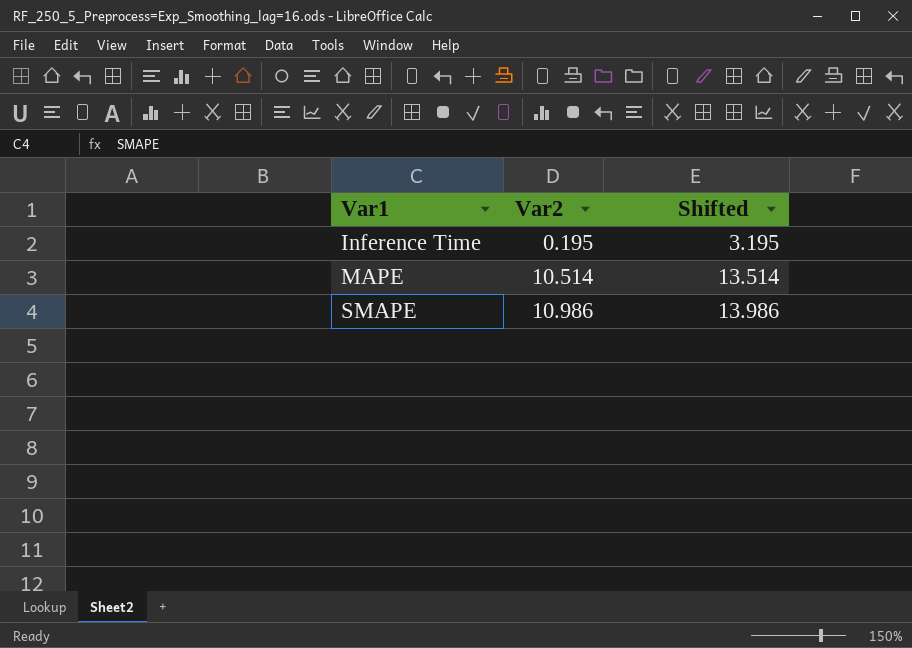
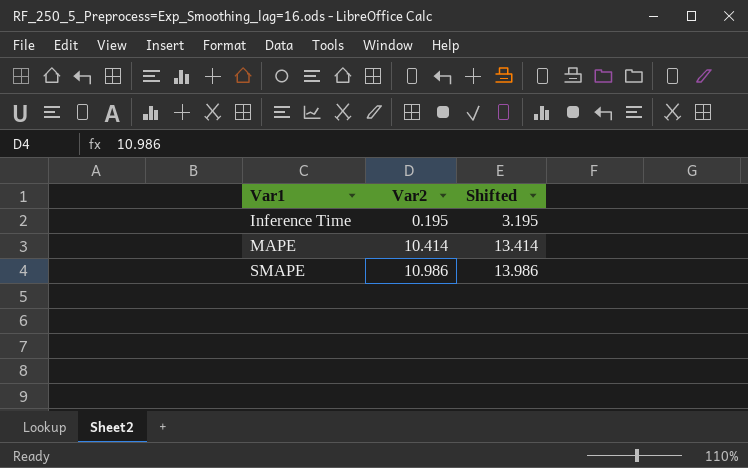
MAPE | Var2: 10.514 -> 10.414
MAPE | Shifted: 13.514 -> 13.414

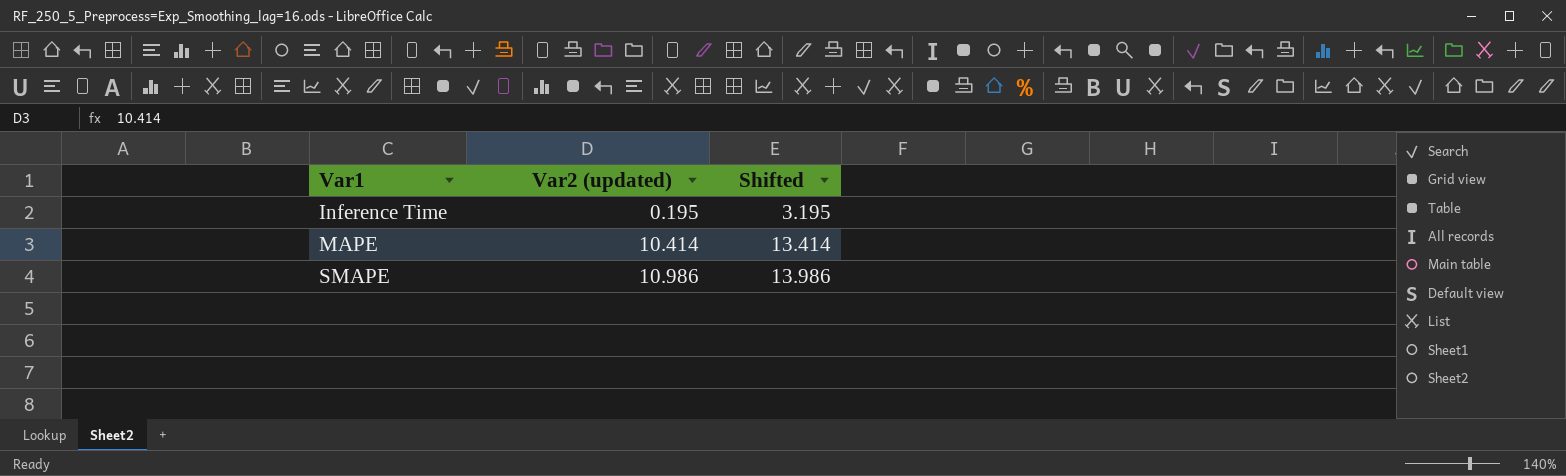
column name: Var2 -> Var2 (updated)

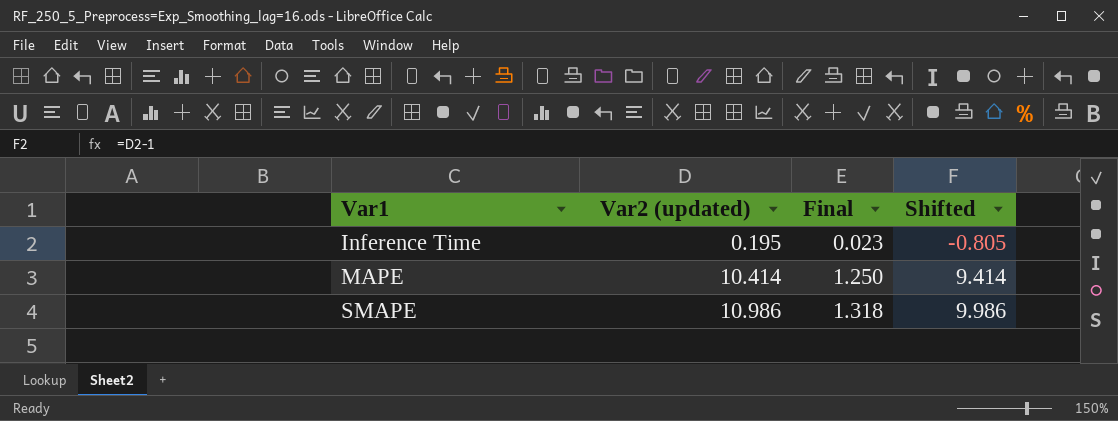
column Final | formula: none -> [Var2 (updated)] * 0.12
column Shifted | formula: [Var2 (updated)] + 3 -> [Var2 (updated)] - 1

